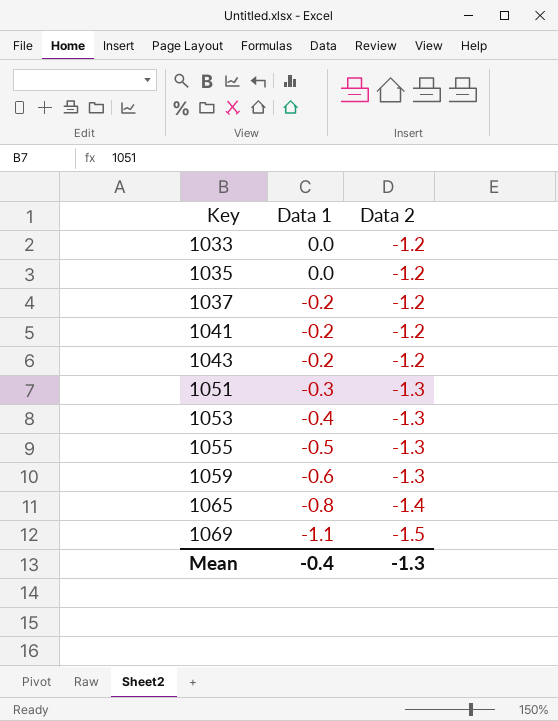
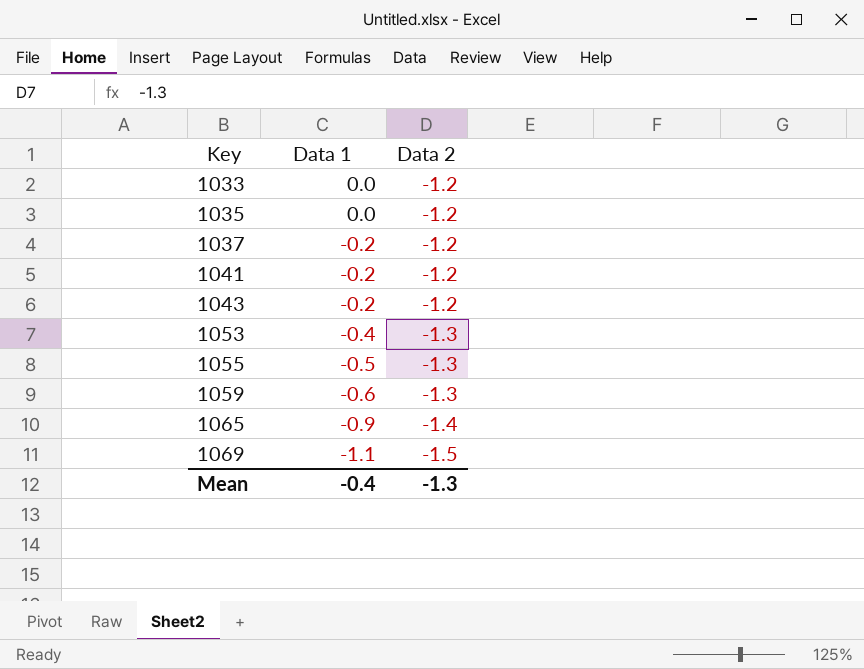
row 1051: -0.3 | -1.3 -> none
1065 | Data 1: -0.8 -> -0.9

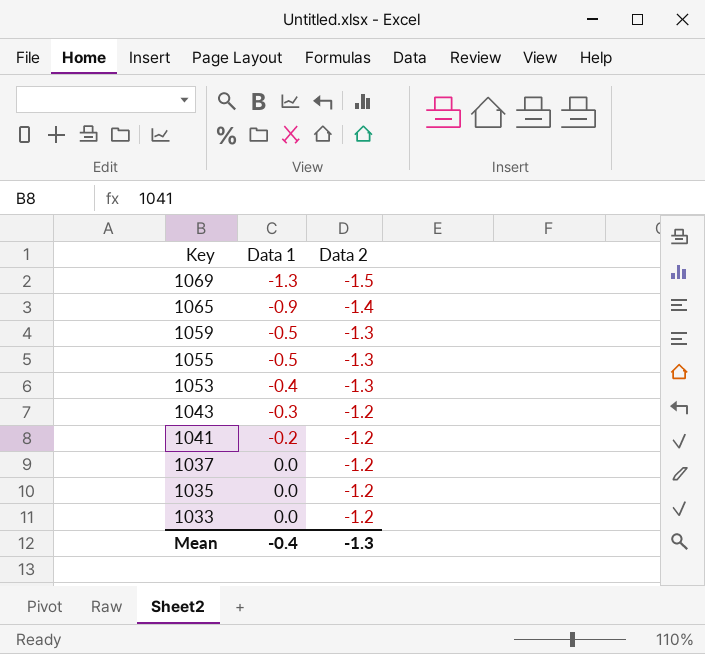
row order: Key ascending -> Key descending
1069 | Data 1: -1.1 -> -1.3
1059 | Data 1: -0.6 -> -0.5
1043 | Data 1: -0.2 -> -0.3
1037 | Data 1: -0.2 -> 0.0

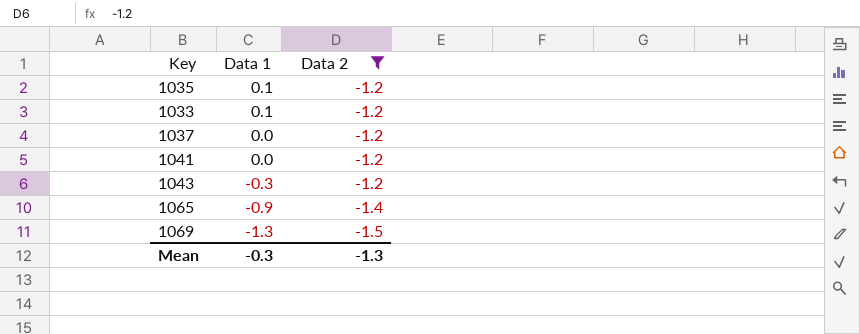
filter: none -> Data 2 != -1.3
row order: Key descending -> Data 1 descending
1035 | Data 1: 0.0 -> 0.1
1033 | Data 1: 0.0 -> 0.1
1041 | Data 1: -0.2 -> 0.0
Mean | Data 1: -0.4 -> -0.3

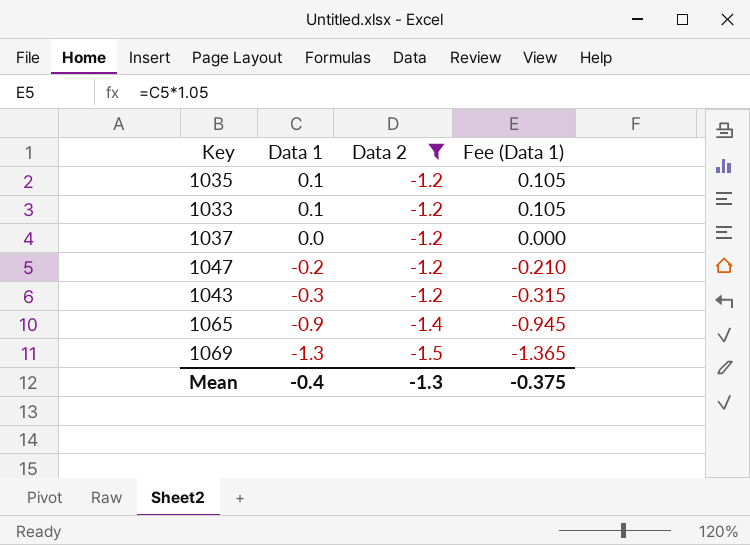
column Fee (Data 1) | formula: none -> [Data 1] * 1.05
row 1041: 0.0 | -1.2 -> none
row 1047: none -> -0.2 | -1.2 | -0.210
Mean | Data 1: -0.3 -> -0.4

